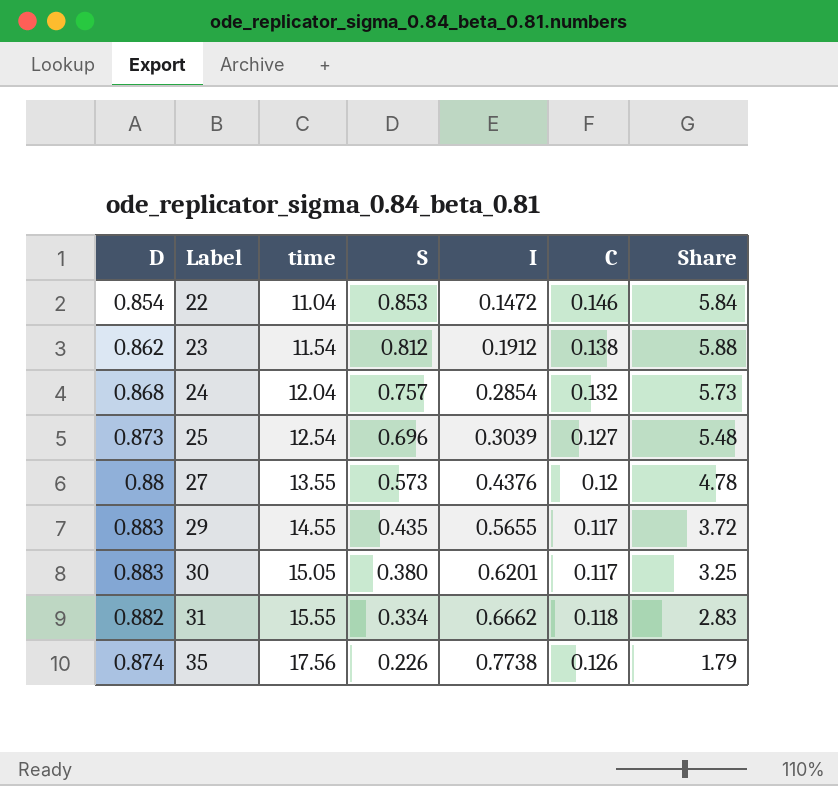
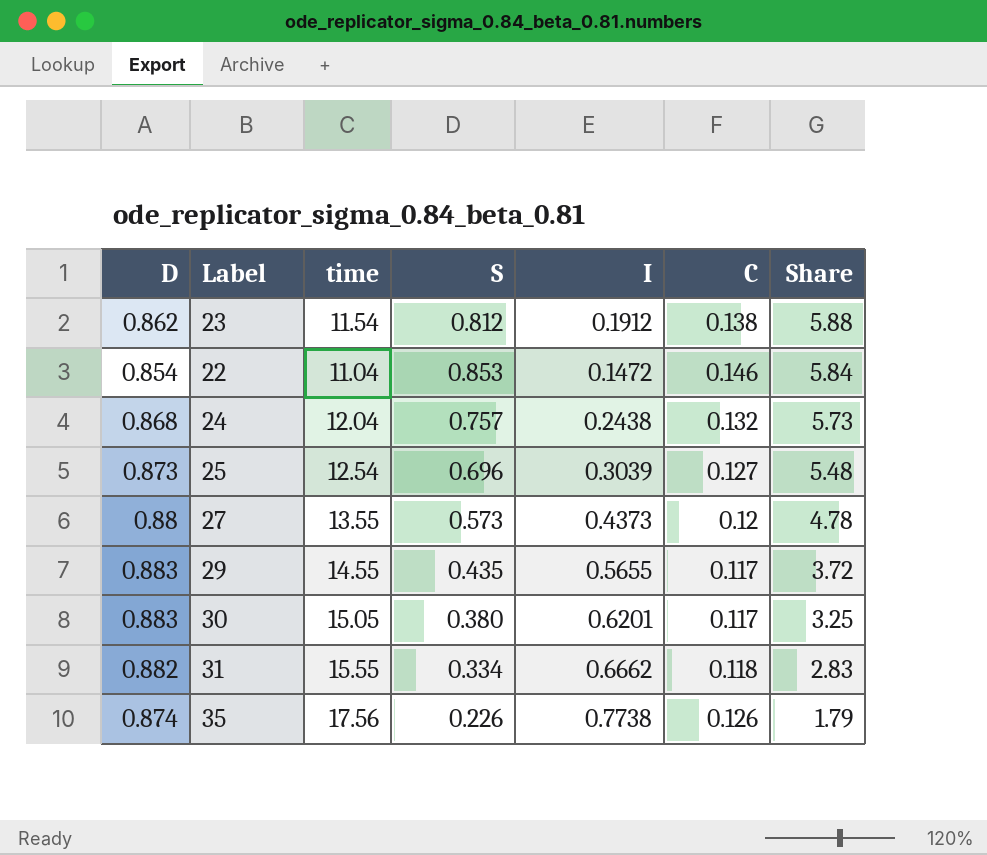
row order: Label ascending -> Share descending
24 | I: 0.2854 -> 0.2438
27 | I: 0.4376 -> 0.4373

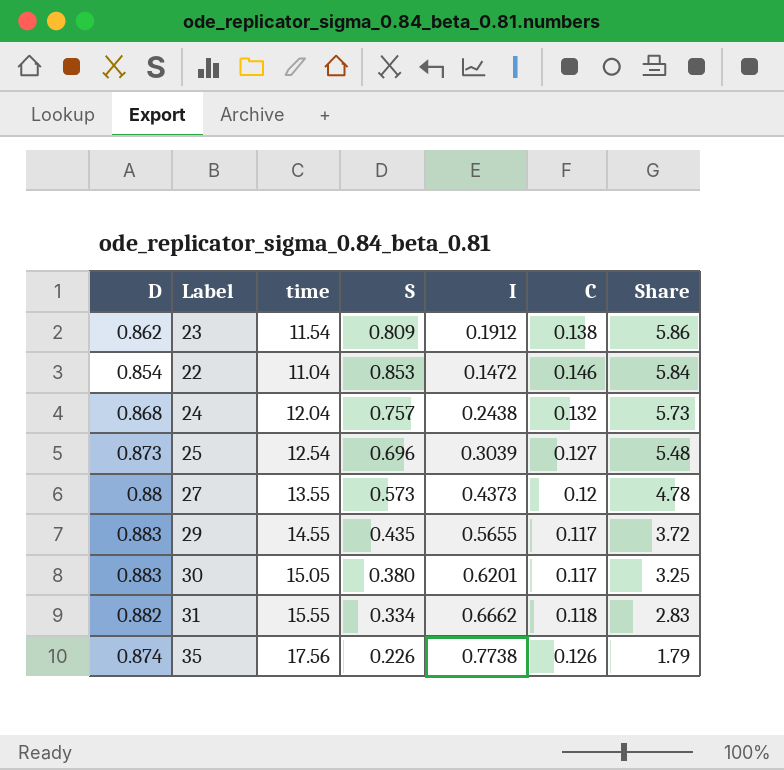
23 | S: 0.812 -> 0.809
23 | Share: 5.88 -> 5.86

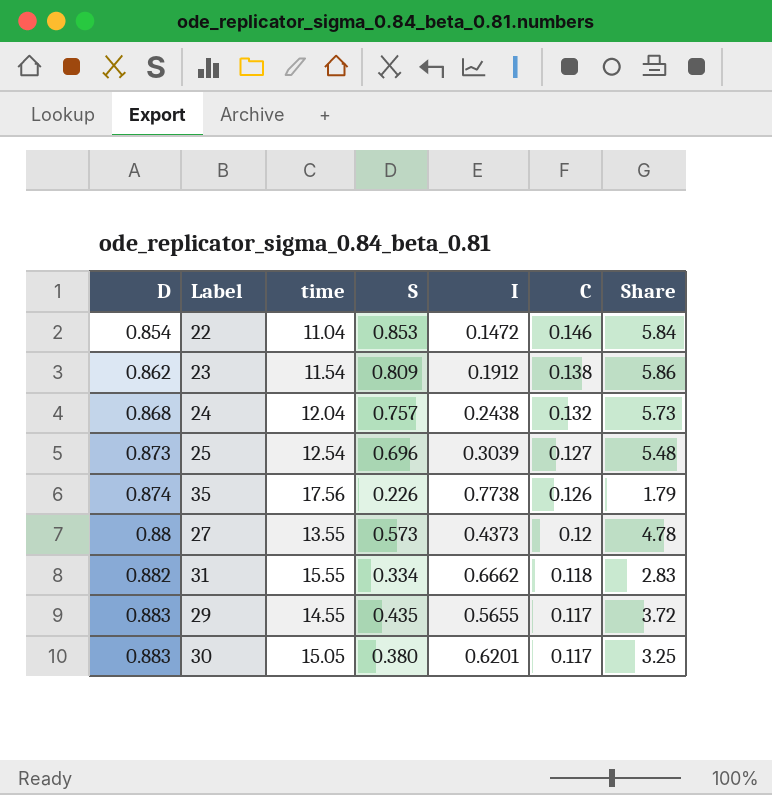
row order: Share descending -> D ascending

